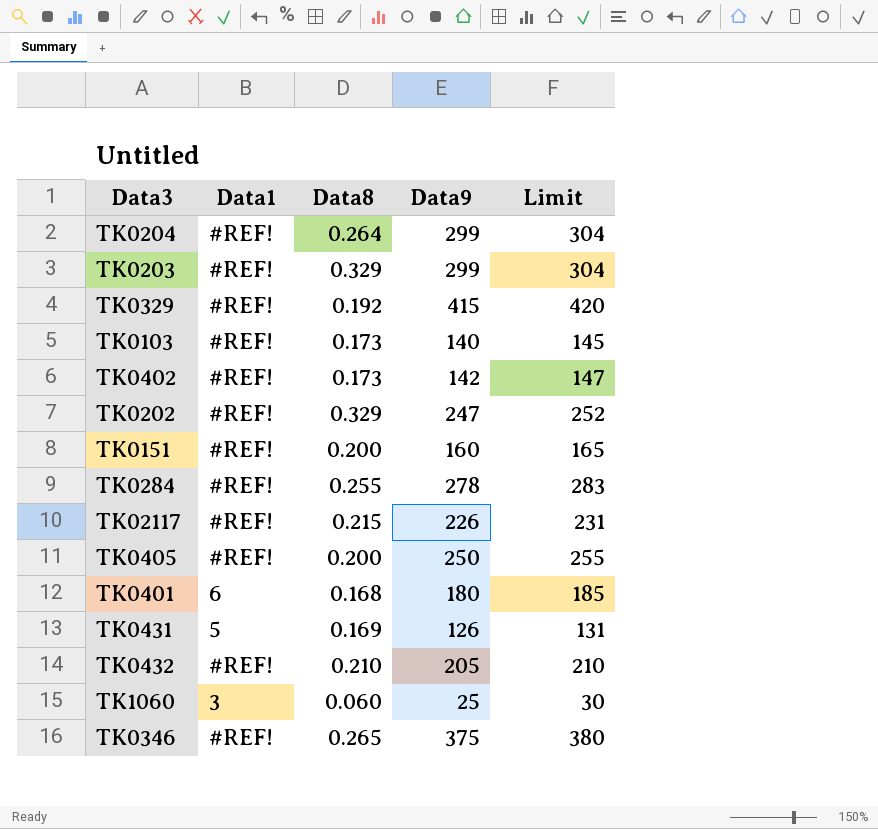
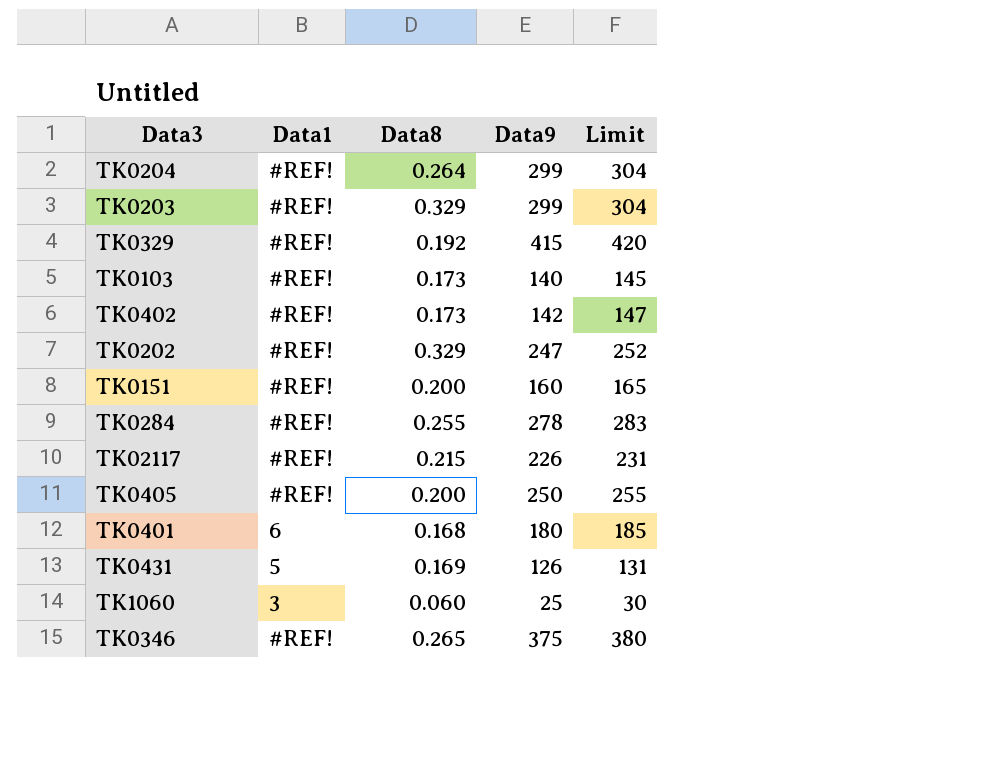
row TK0432: #REF! | 0.210 | 205 | 210 -> none

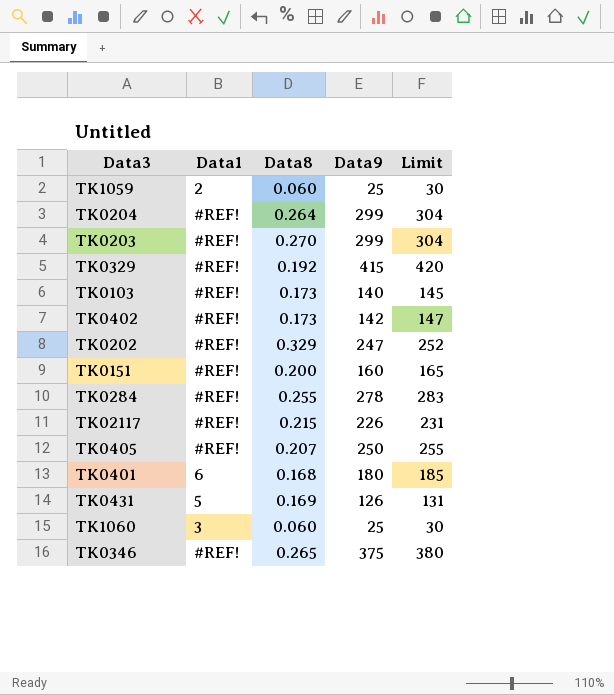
row TK1059: none -> 2 | 0.060 | 25 | 30
TK0203 | Data8: 0.329 -> 0.270
TK0405 | Data8: 0.200 -> 0.207

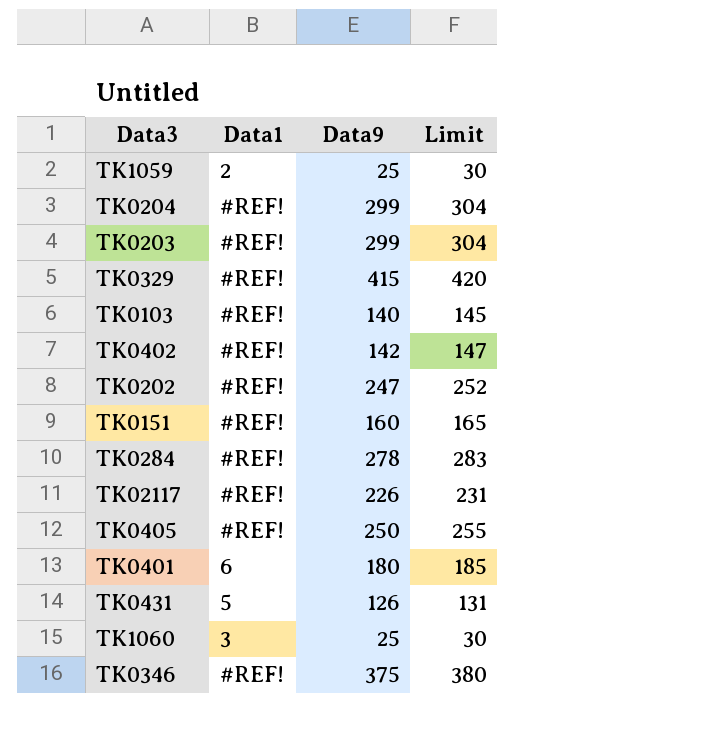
column Data8 | position: 3 -> none

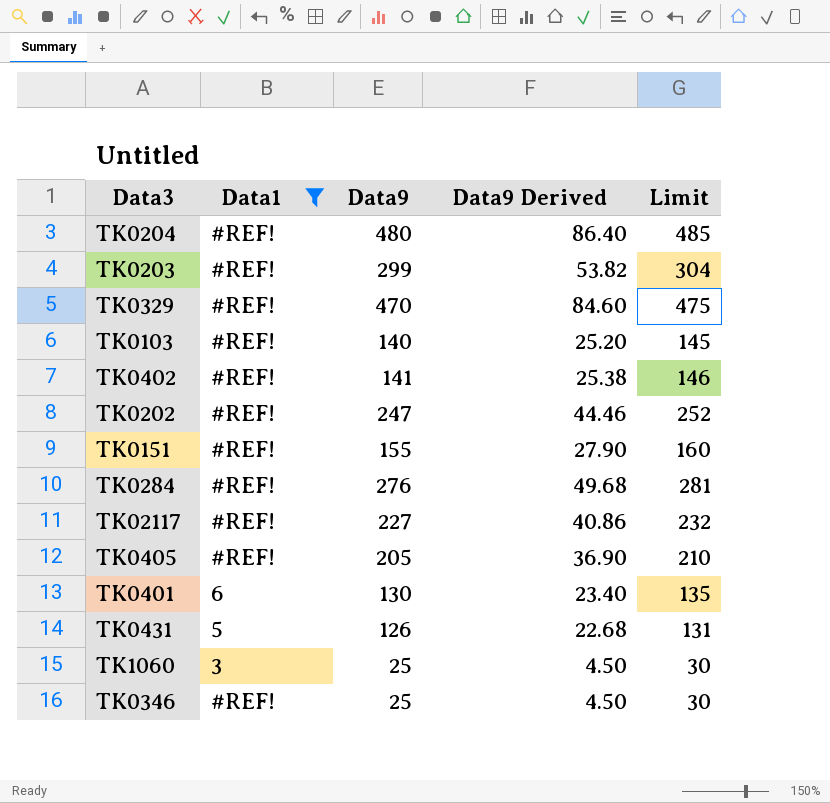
filter: none -> Data1 != 2
column Data9 Derived | formula: none -> [Data9] * 0.18
TK0204 | Data9: 299 -> 480
TK0204 | Limit: 304 -> 485
TK0329 | Data9: 415 -> 470
TK0329 | Limit: 420 -> 475
TK0402 | Data9: 142 -> 141
TK0402 | Limit: 147 -> 146
TK0151 | Data9: 160 -> 155
TK0151 | Limit: 165 -> 160
TK0284 | Data9: 278 -> 276
TK0284 | Limit: 283 -> 281
TK02117 | Data9: 226 -> 227
TK02117 | Limit: 231 -> 232
TK0405 | Data9: 250 -> 205
TK0405 | Limit: 255 -> 210
TK0401 | Data9: 180 -> 130
TK0401 | Limit: 185 -> 135
TK0346 | Data9: 375 -> 25
TK0346 | Limit: 380 -> 30

